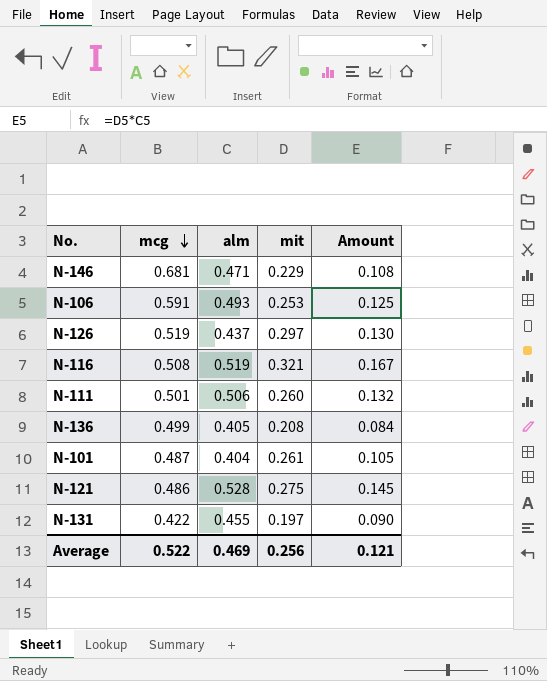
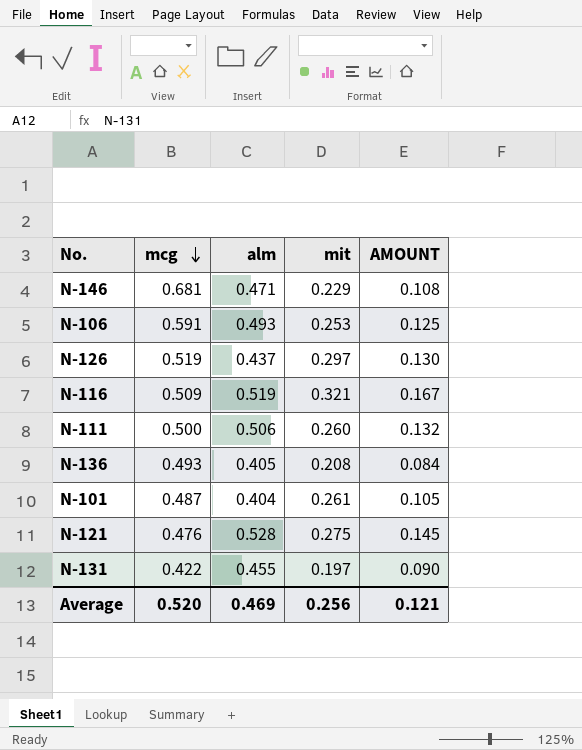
column name: Amount -> AMOUNT
N-116 | mcg: 0.508 -> 0.509
N-111 | mcg: 0.501 -> 0.500
N-136 | mcg: 0.499 -> 0.493
N-121 | mcg: 0.486 -> 0.476
Average | mcg: 0.522 -> 0.520

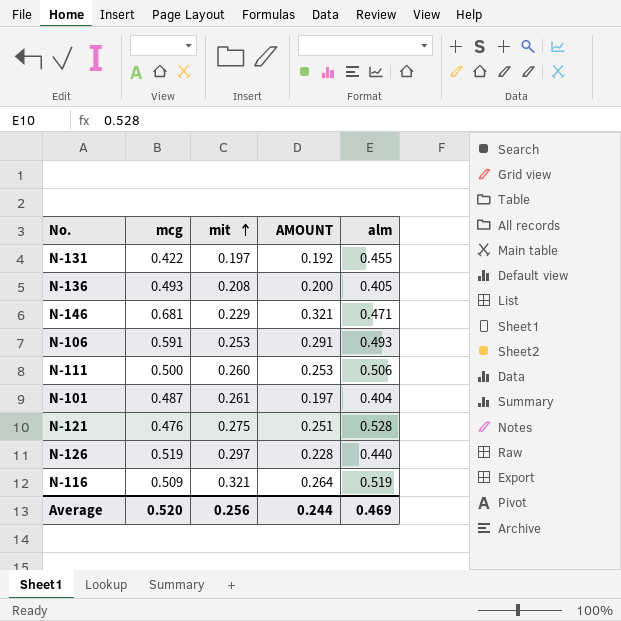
row order: mcg descending -> mit ascending
column AMOUNT | formula: [alm] * [mit] -> [mcg] * [alm]
column alm | position: 3 -> 5
N-126 | alm: 0.437 -> 0.440
Average | AMOUNT: 0.121 -> 0.244

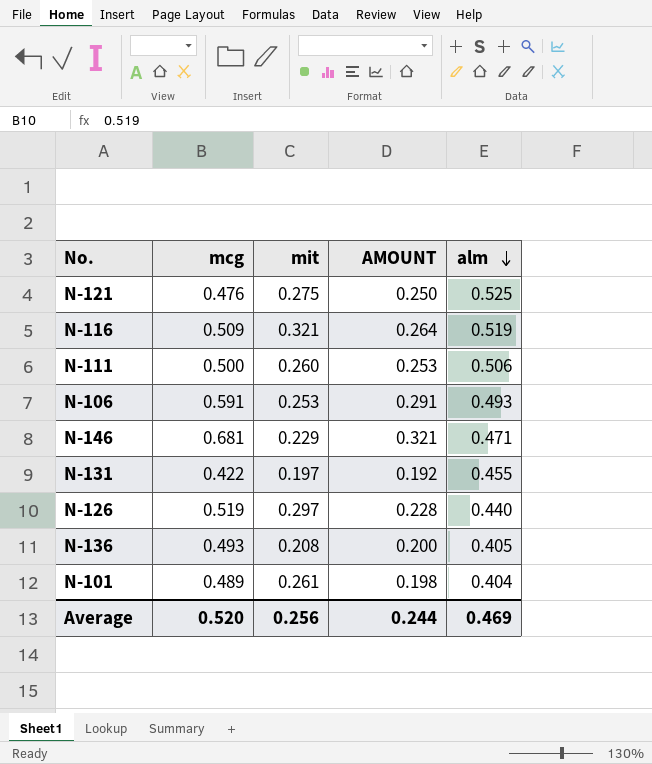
row order: mit ascending -> alm descending
N-121 | AMOUNT: 0.251 -> 0.250
N-121 | alm: 0.528 -> 0.525
N-101 | mcg: 0.487 -> 0.489
N-101 | AMOUNT: 0.197 -> 0.198

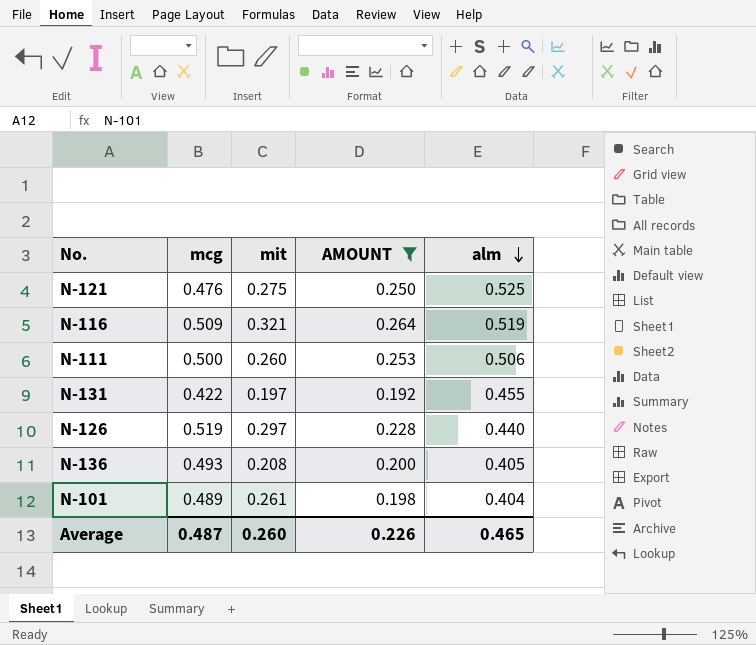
filter: none -> AMOUNT <= 0.264
Average | mcg: 0.520 -> 0.487
Average | mit: 0.256 -> 0.260
Average | AMOUNT: 0.244 -> 0.226
Average | alm: 0.469 -> 0.465

